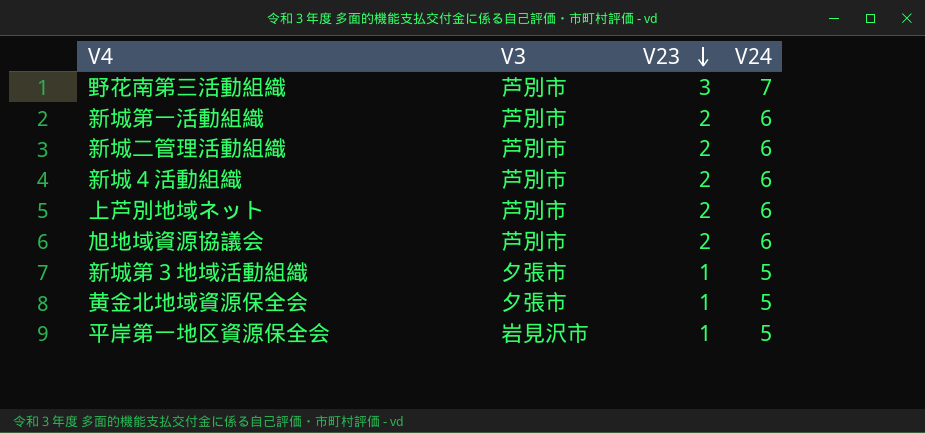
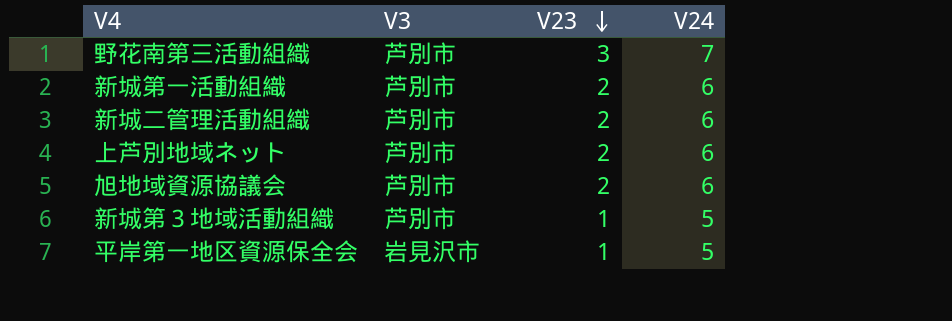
row 新城４活動組織: 芦別市 | 2 | 6 -> none
row 黄金北地域資源保全会: 夕張市 | 1 | 5 -> none
新城第３地域活動組織 | V3: 夕張市 -> 芦別市

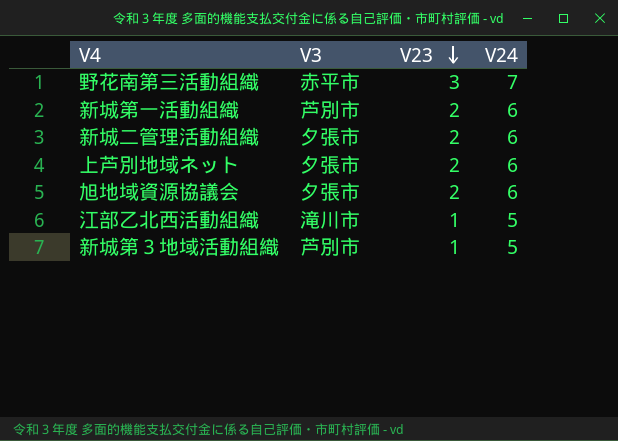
row 平岸第一地区資源保全会: 岩見沢市 | 1 | 5 -> none
野花南第三活動組織 | V3: 芦別市 -> 赤平市
新城二管理活動組織 | V3: 芦別市 -> 夕張市
上芦別地域ネット | V3: 芦別市 -> 夕張市
旭地域資源協議会 | V3: 芦別市 -> 夕張市
row 江部乙北西活動組織: none -> 滝川市 | 1 | 5

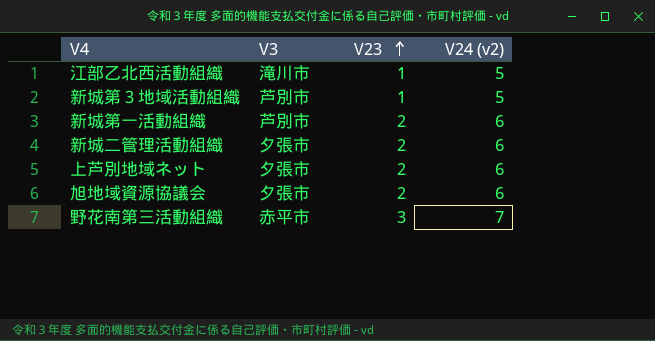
row order: V23 descending -> V23 ascending
column name: V24 -> V24 (v2)

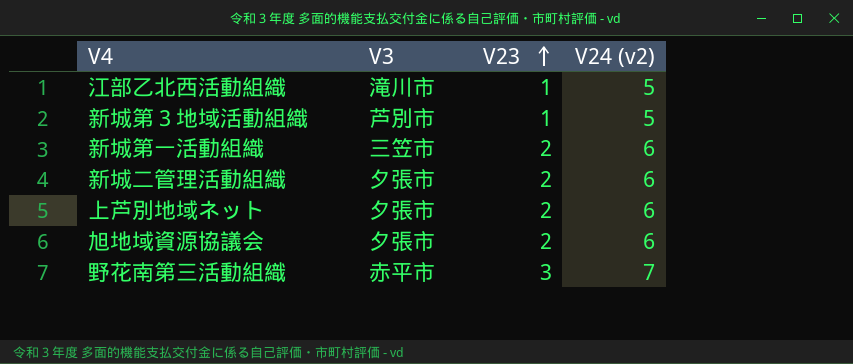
新城第一活動組織 | V3: 芦別市 -> 三笠市

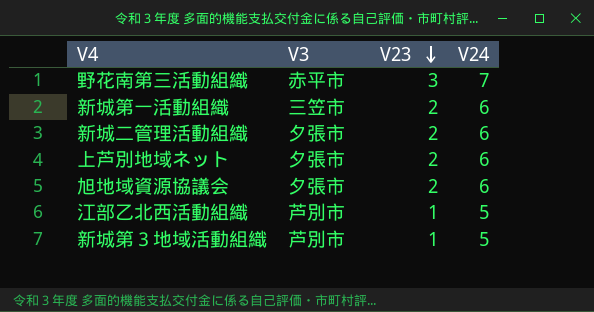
row order: V23 ascending -> V23 descending
column name: V24 (v2) -> V24
江部乙北西活動組織 | V3: 滝川市 -> 芦別市

